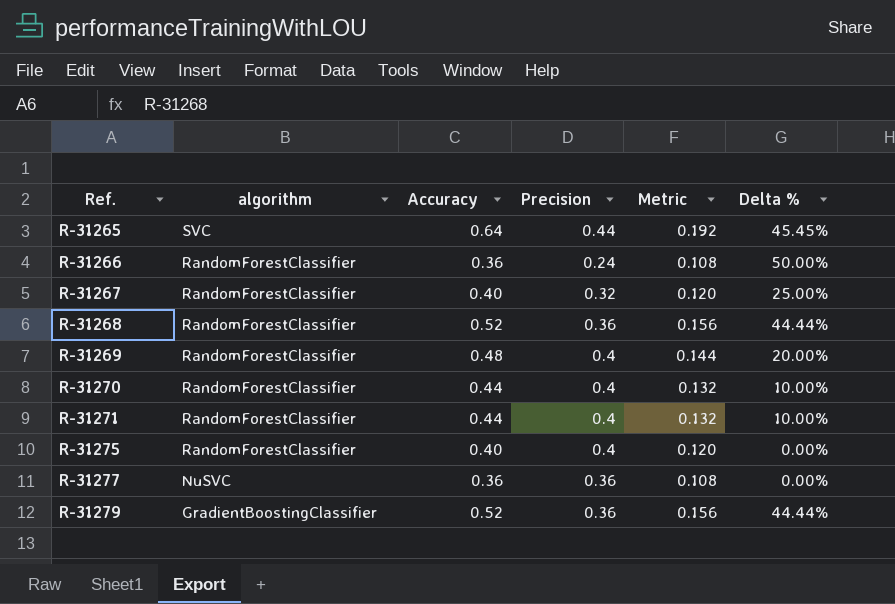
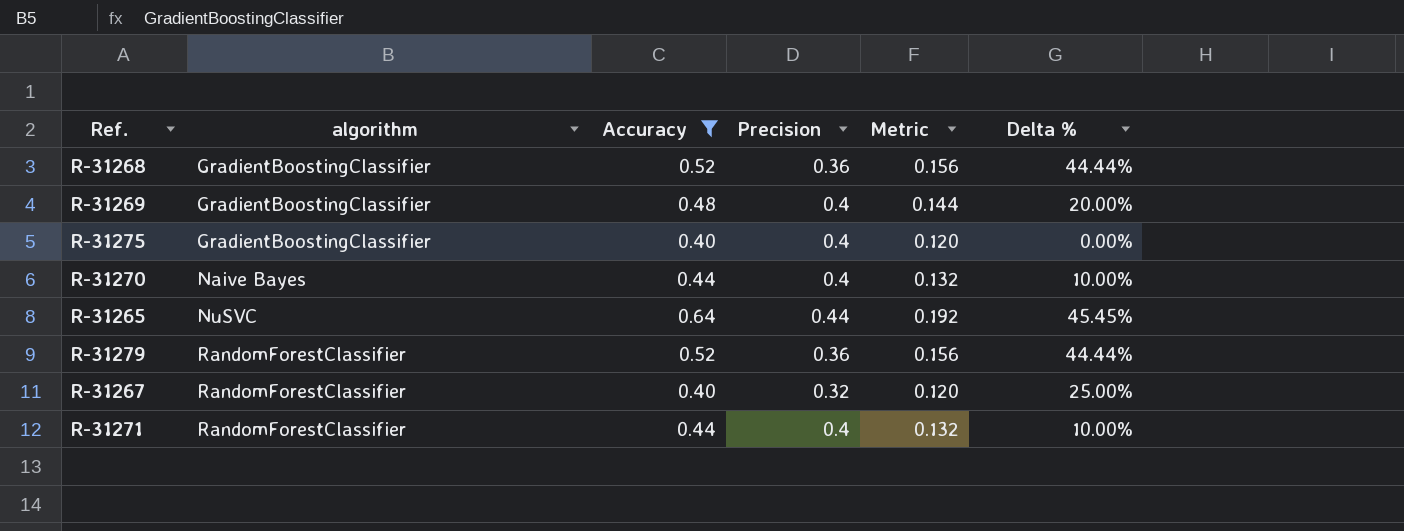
filter: none -> Accuracy != 0.36
row order: Ref. ascending -> algorithm ascending
R-31268 | algorithm: RandomForestClassifier -> GradientBoostingClassifier
R-31269 | algorithm: RandomForestClassifier -> GradientBoostingClassifier
R-31275 | algorithm: RandomForestClassifier -> GradientBoostingClassifier
R-31270 | algorithm: RandomForestClassifier -> Naive Bayes
R-31265 | algorithm: SVC -> NuSVC
R-31279 | algorithm: GradientBoostingClassifier -> RandomForestClassifier

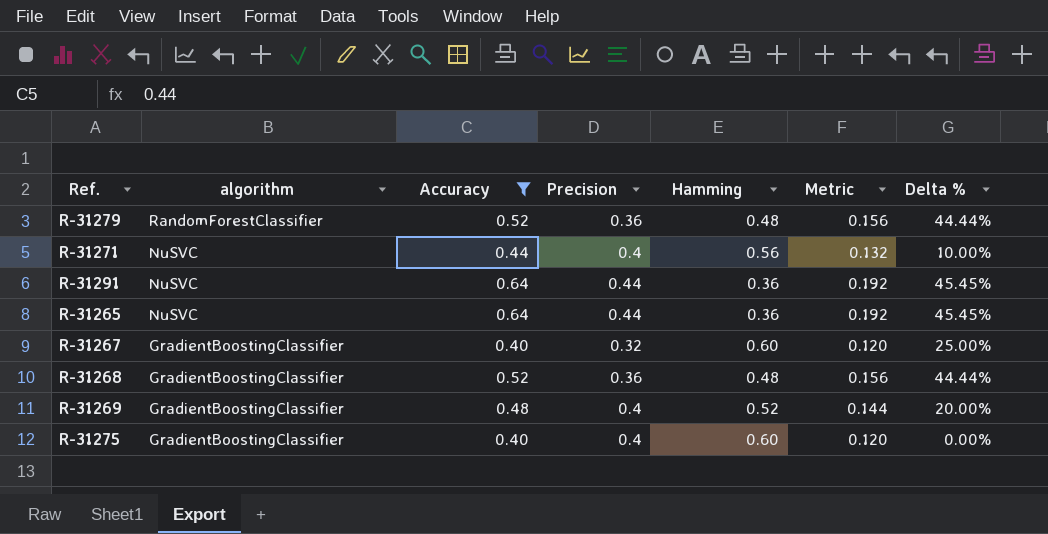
row order: algorithm ascending -> algorithm descending
column Hamming | position: none -> 5
row R-31270: Naive Bayes | 0.44 | 0.4 | 0.132 | 10.00% -> none
R-31271 | algorithm: RandomForestClassifier -> NuSVC
row R-31291: none -> NuSVC | 0.64 | 0.44 | 0.36 | 0.192 | 45.45%
R-31267 | algorithm: RandomForestClassifier -> GradientBoostingClassifier

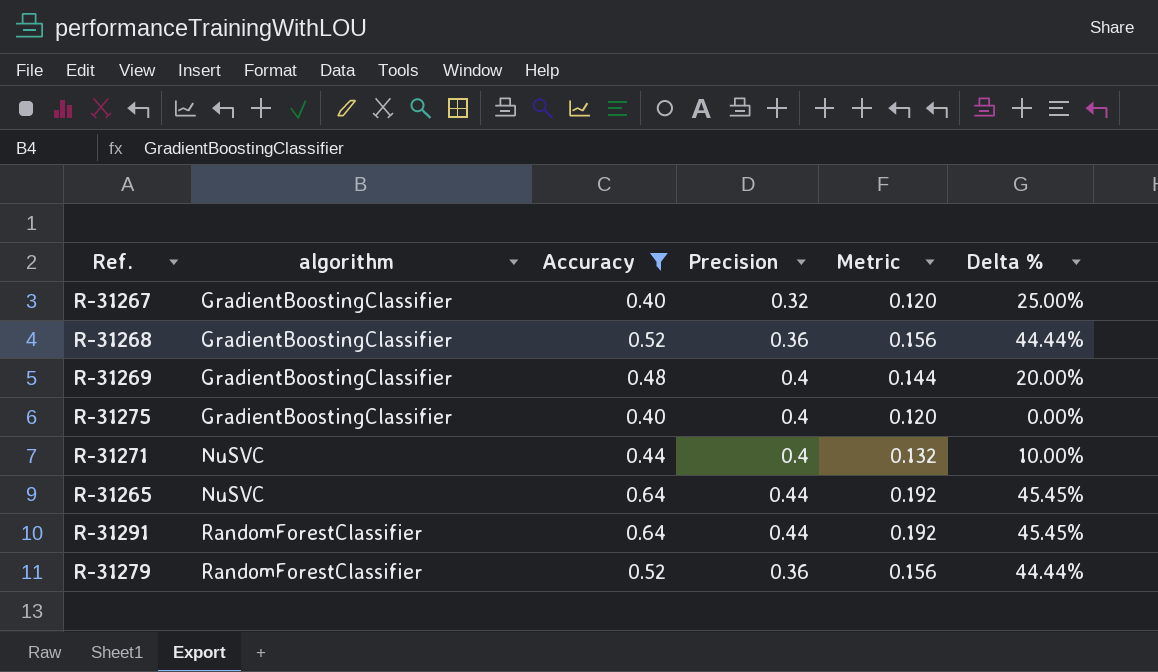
row order: algorithm descending -> algorithm ascending
column Hamming | position: 5 -> none
R-31291 | algorithm: NuSVC -> RandomForestClassifier

